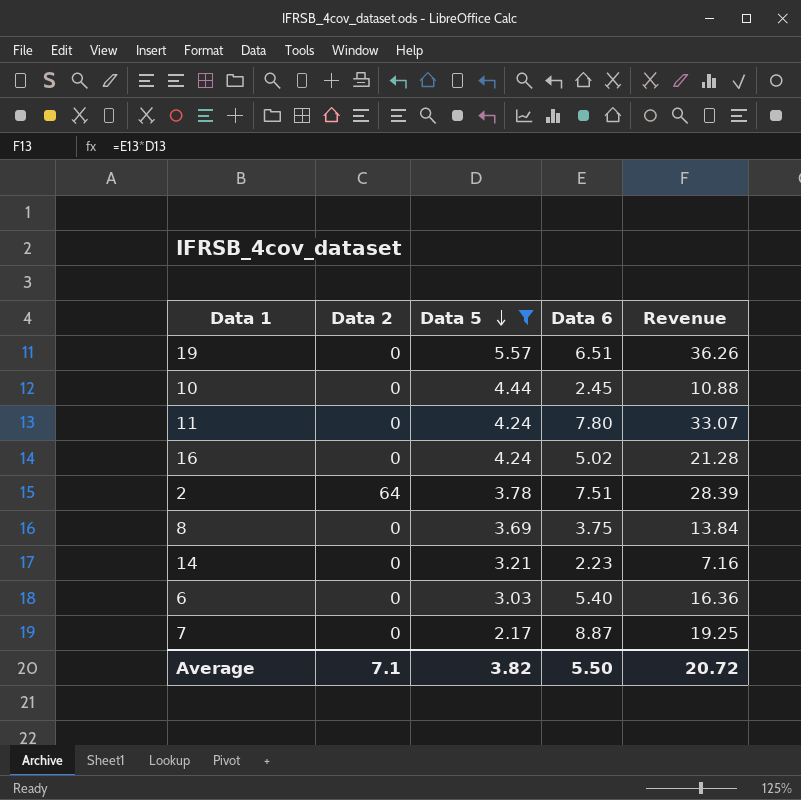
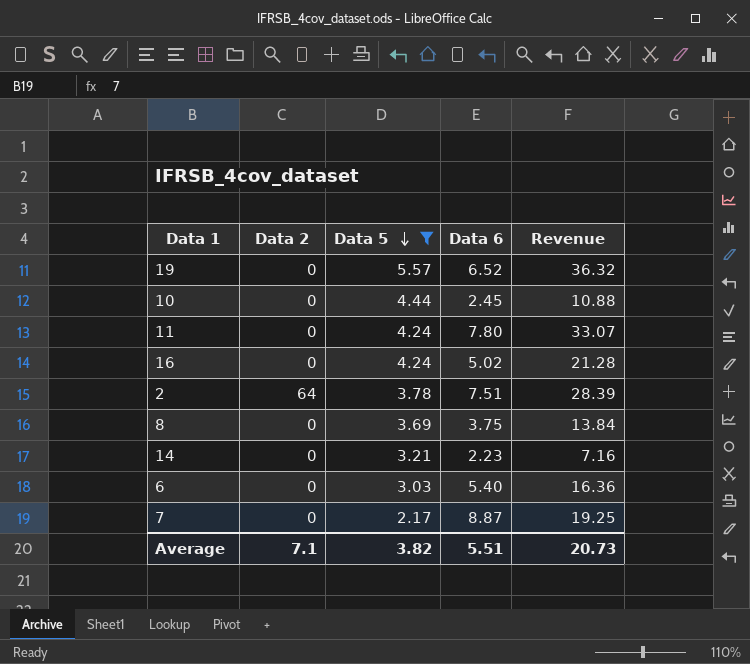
19 | Data 6: 6.51 -> 6.52
19 | Revenue: 36.26 -> 36.32
Average | Data 6: 5.50 -> 5.51
Average | Revenue: 20.72 -> 20.73

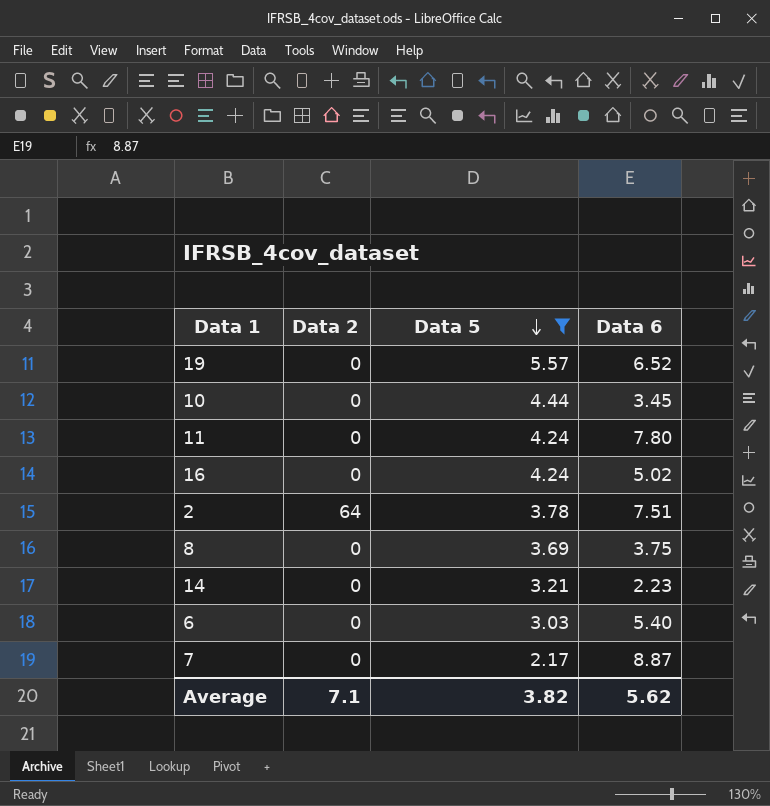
column Revenue | formula: [Data 5] * [Data 6] -> none
10 | Data 6: 2.45 -> 3.45
Average | Data 6: 5.51 -> 5.62

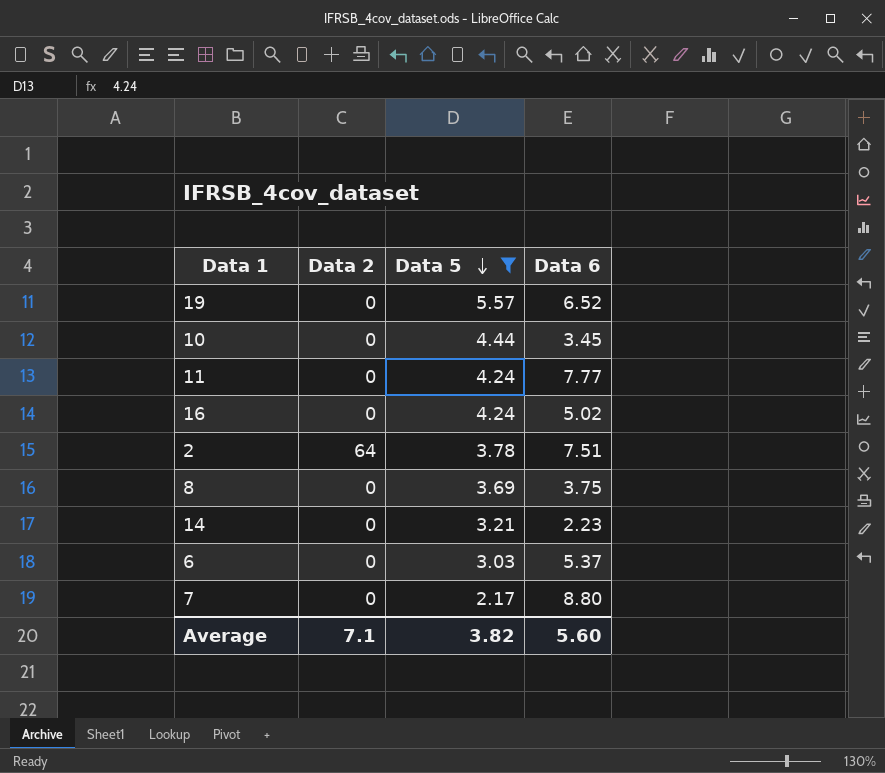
11 | Data 6: 7.80 -> 7.77
6 | Data 6: 5.40 -> 5.37
7 | Data 6: 8.87 -> 8.80
Average | Data 6: 5.62 -> 5.60

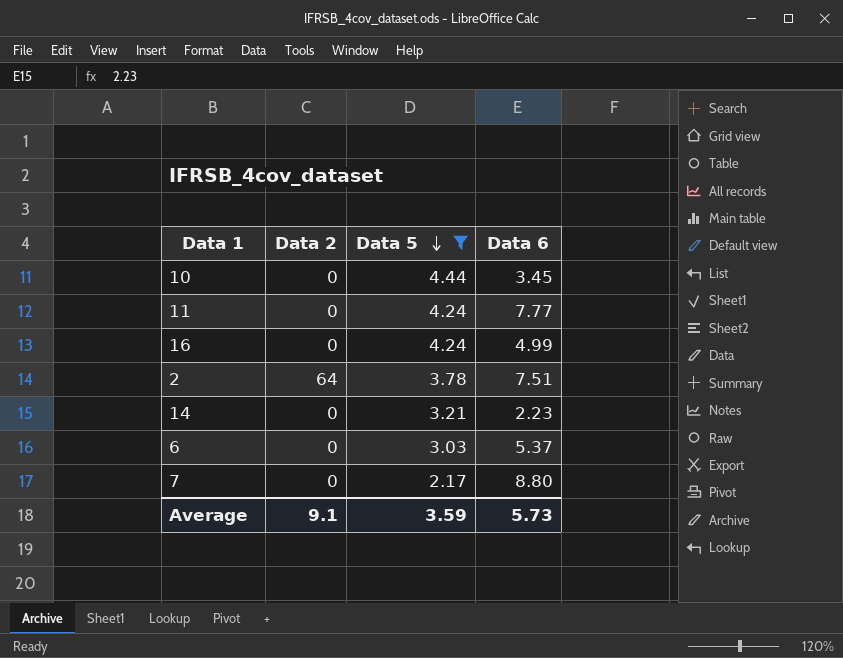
row 19: 0 | 5.57 | 6.52 -> none
row 8: 0 | 3.69 | 3.75 -> none
16 | Data 6: 5.02 -> 4.99
Average | Data 2: 7.1 -> 9.1
Average | Data 5: 3.82 -> 3.59
Average | Data 6: 5.60 -> 5.73

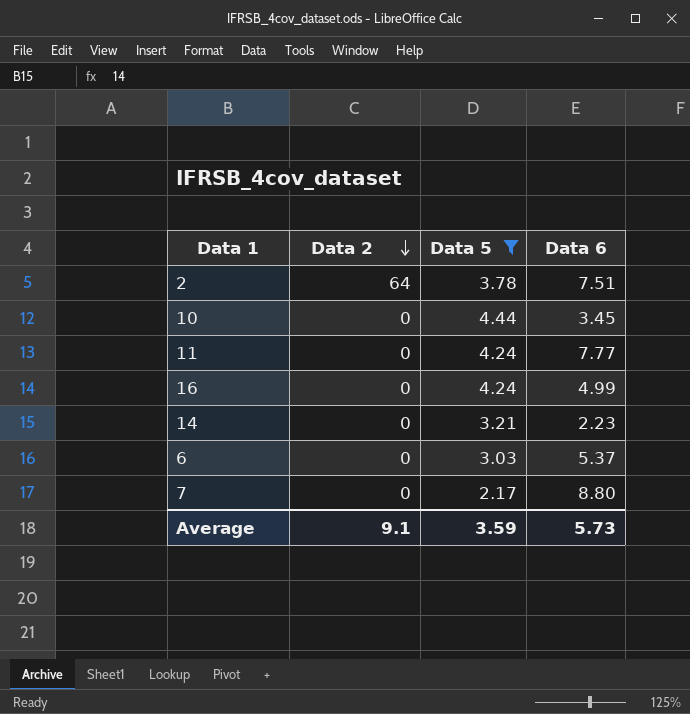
row order: Data 5 descending -> Data 2 descending

